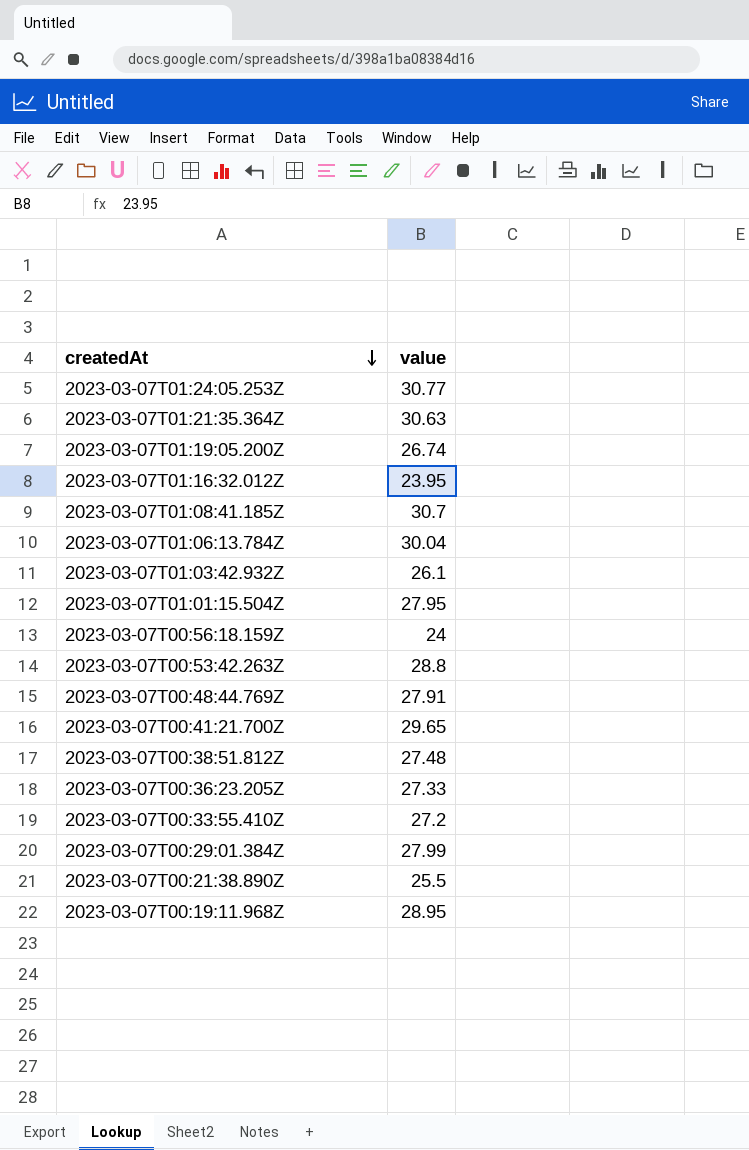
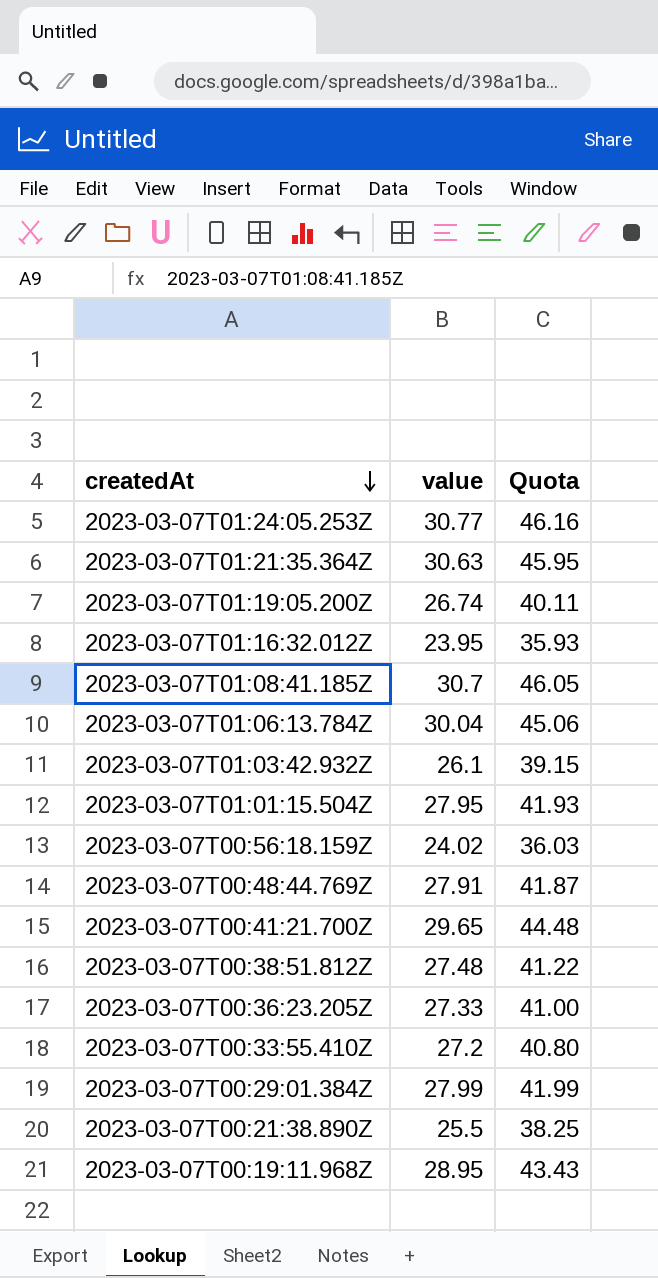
column Quota | formula: none -> [value] * 1.5
row 2023-03-07T00:53:42.263Z: 28.8 -> none
2023-03-07T00:56:18.159Z | value: 24 -> 24.02

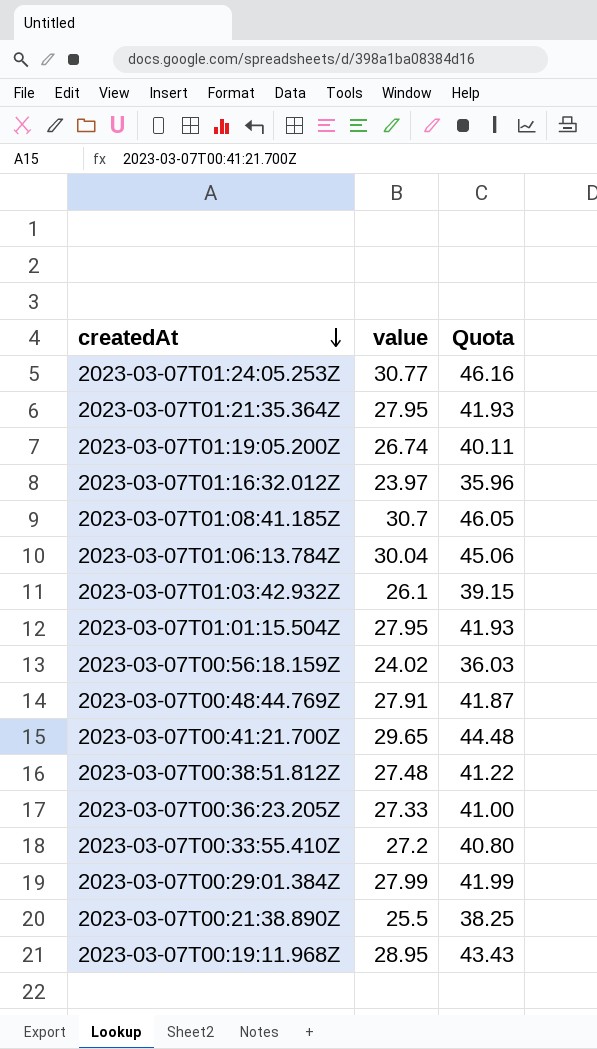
2023-03-07T01:21:35.364Z | value: 30.63 -> 27.95
2023-03-07T01:21:35.364Z | Quota: 45.95 -> 41.93
2023-03-07T01:16:32.012Z | value: 23.95 -> 23.97
2023-03-07T01:16:32.012Z | Quota: 35.93 -> 35.96

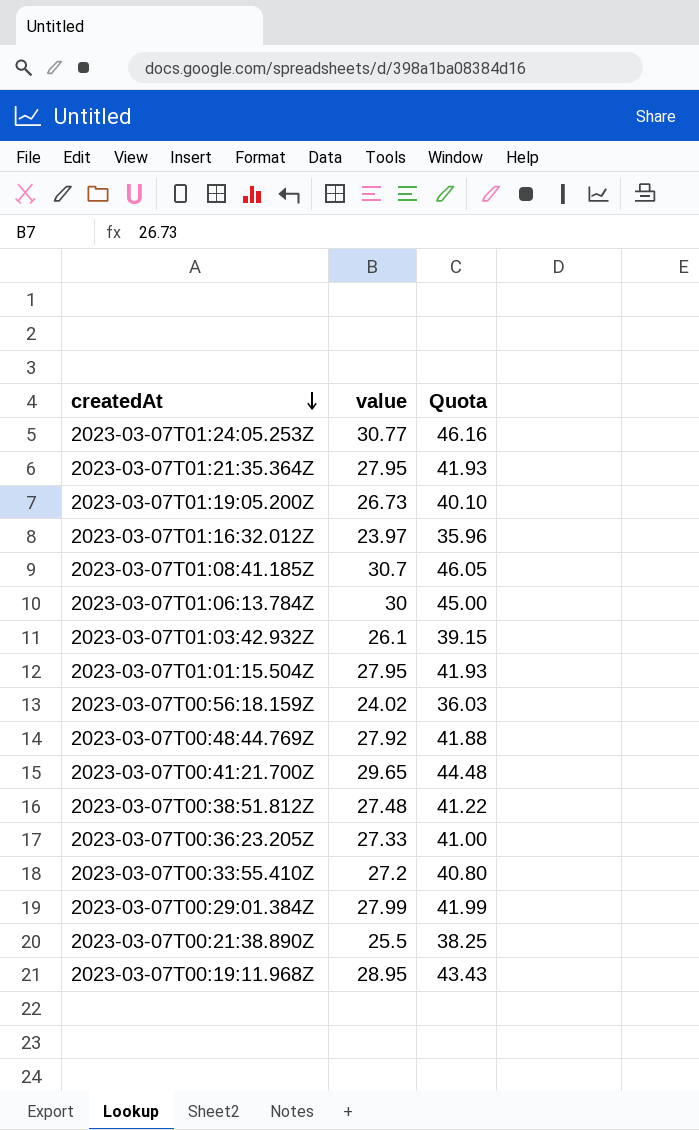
2023-03-07T01:19:05.200Z | value: 26.74 -> 26.73
2023-03-07T01:19:05.200Z | Quota: 40.11 -> 40.10
2023-03-07T01:06:13.784Z | value: 30.04 -> 30
2023-03-07T01:06:13.784Z | Quota: 45.06 -> 45.00
2023-03-07T00:48:44.769Z | value: 27.91 -> 27.92
2023-03-07T00:48:44.769Z | Quota: 41.87 -> 41.88

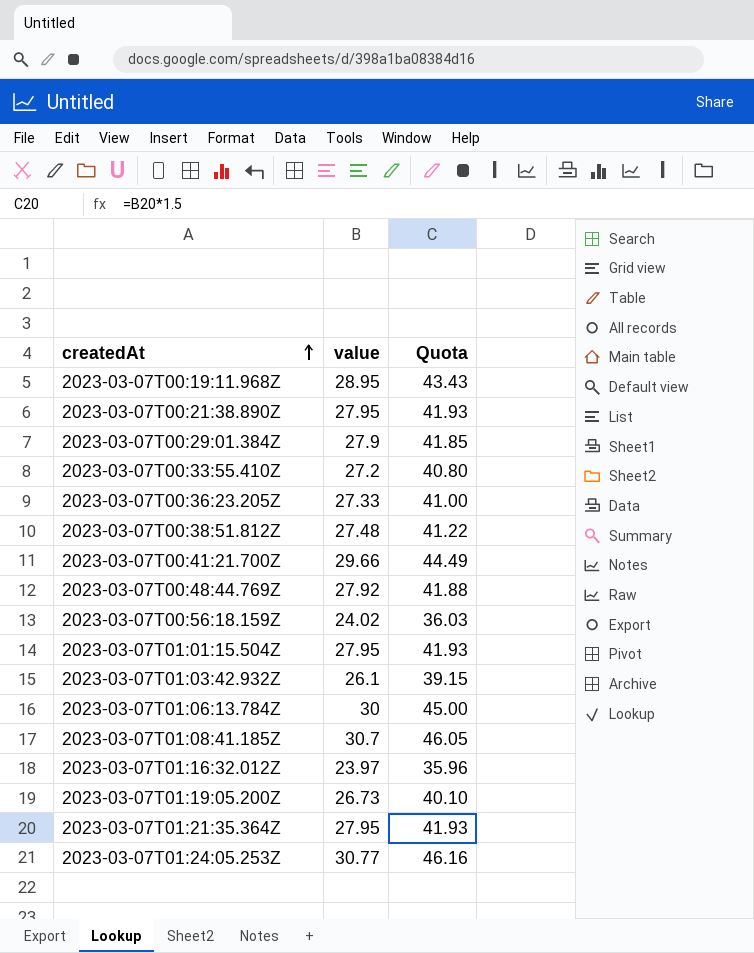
row order: createdAt descending -> createdAt ascending
2023-03-07T00:21:38.890Z | value: 25.5 -> 27.95
2023-03-07T00:21:38.890Z | Quota: 38.25 -> 41.93
2023-03-07T00:29:01.384Z | value: 27.99 -> 27.9
2023-03-07T00:29:01.384Z | Quota: 41.99 -> 41.85
2023-03-07T00:41:21.700Z | value: 29.65 -> 29.66
2023-03-07T00:41:21.700Z | Quota: 44.48 -> 44.49

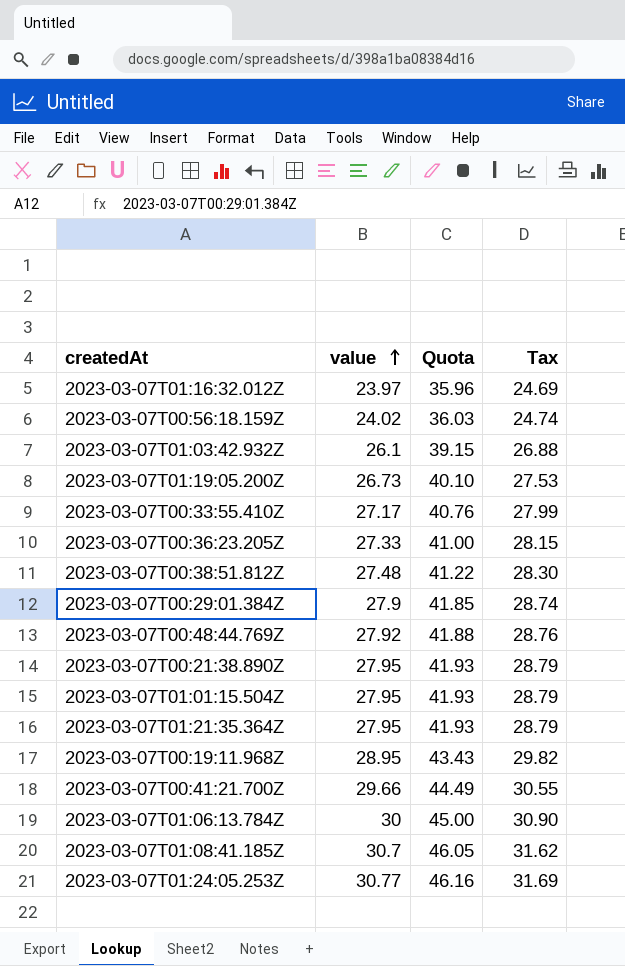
row order: createdAt ascending -> value ascending
column Tax | formula: none -> [value] * 1.03
2023-03-07T00:33:55.410Z | value: 27.2 -> 27.17
2023-03-07T00:33:55.410Z | Quota: 40.80 -> 40.76

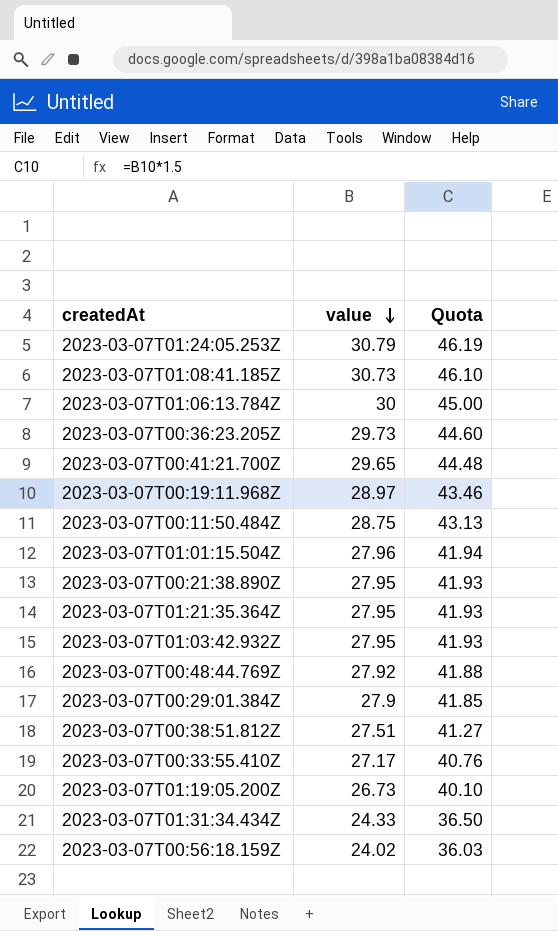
row order: value ascending -> value descending
column Tax | formula: [value] * 1.03 -> none
row 2023-03-07T01:16:32.012Z: 23.97 | 35.96 | 24.69 -> none
2023-03-07T01:24:05.253Z | value: 30.77 -> 30.79
2023-03-07T01:24:05.253Z | Quota: 46.16 -> 46.19
2023-03-07T01:08:41.185Z | value: 30.7 -> 30.73
2023-03-07T01:08:41.185Z | Quota: 46.05 -> 46.10
2023-03-07T00:36:23.205Z | value: 27.33 -> 29.73
2023-03-07T00:36:23.205Z | Quota: 41.00 -> 44.60
2023-03-07T00:41:21.700Z | value: 29.66 -> 29.65
2023-03-07T00:41:21.700Z | Quota: 44.49 -> 44.48
2023-03-07T00:19:11.968Z | value: 28.95 -> 28.97
2023-03-07T00:19:11.968Z | Quota: 43.43 -> 43.46
row 2023-03-07T00:11:50.484Z: none -> 28.75 | 43.13
2023-03-07T01:01:15.504Z | value: 27.95 -> 27.96
2023-03-07T01:01:15.504Z | Quota: 41.93 -> 41.94
2023-03-07T01:03:42.932Z | value: 26.1 -> 27.95
2023-03-07T01:03:42.932Z | Quota: 39.15 -> 41.93
2023-03-07T00:38:51.812Z | value: 27.48 -> 27.51
2023-03-07T00:38:51.812Z | Quota: 41.22 -> 41.27
row 2023-03-07T01:31:34.434Z: none -> 24.33 | 36.50

